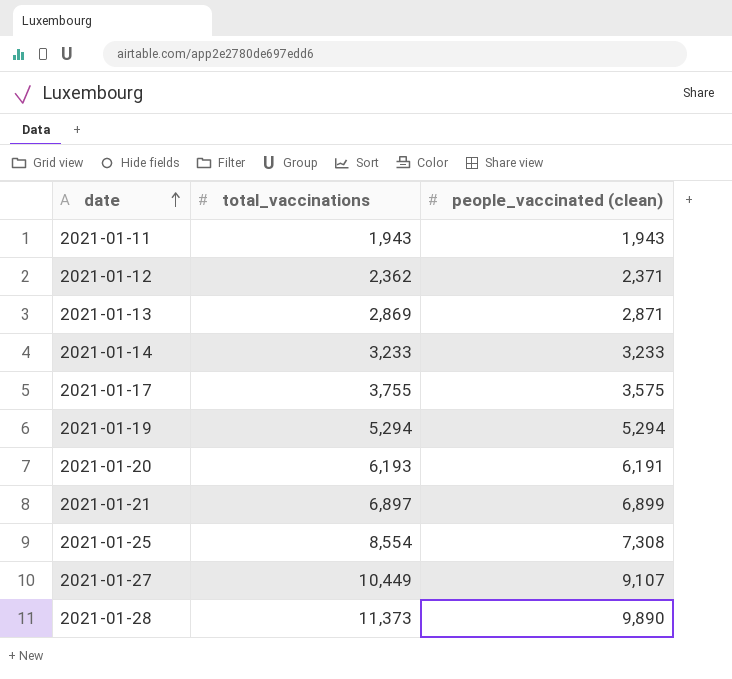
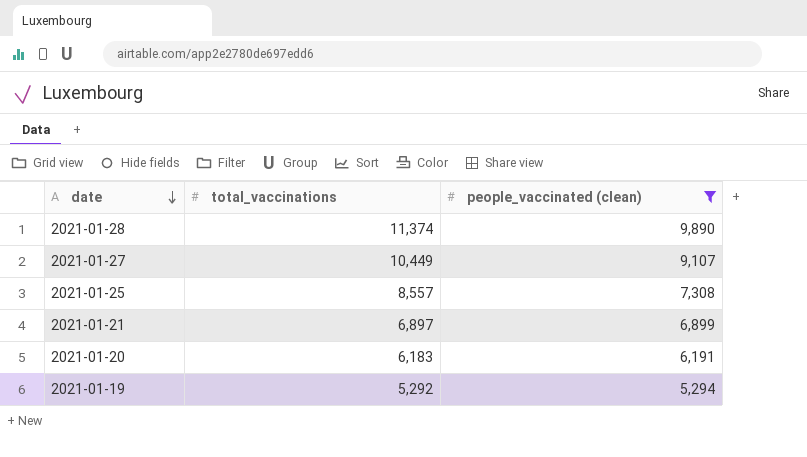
filter: none -> people_vaccinated (clean) >= 5,294
row order: date ascending -> date descending
2021-01-28 | total_vaccinations: 11,373 -> 11,374
2021-01-25 | total_vaccinations: 8,554 -> 8,557
2021-01-20 | total_vaccinations: 6,193 -> 6,183
2021-01-19 | total_vaccinations: 5,294 -> 5,292

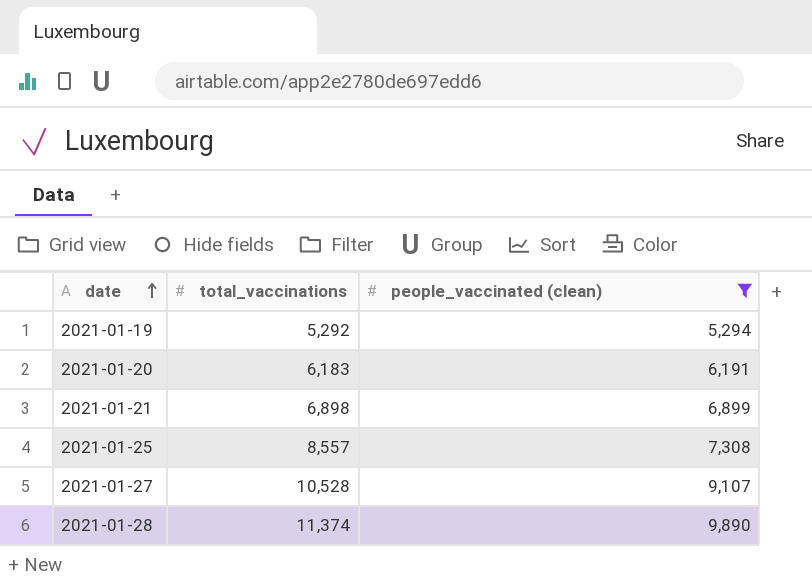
row order: date descending -> date ascending
2021-01-21 | total_vaccinations: 6,897 -> 6,898
2021-01-27 | total_vaccinations: 10,449 -> 10,528

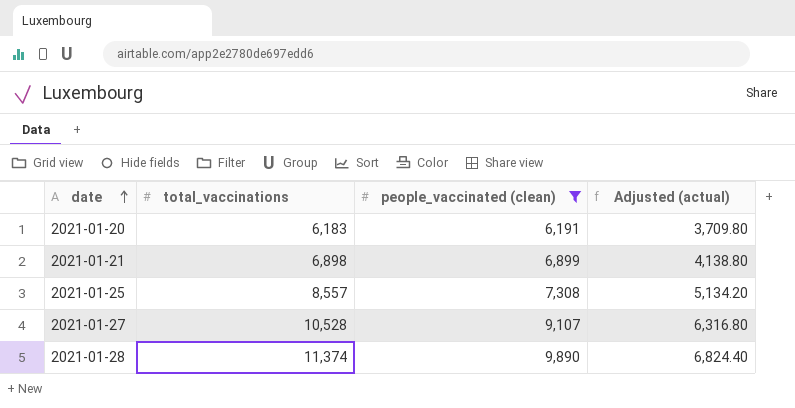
column Adjusted (actual) | formula: none -> [total_vaccinations] * 0.6
row 2021-01-19: 5,292 | 5,294 -> none

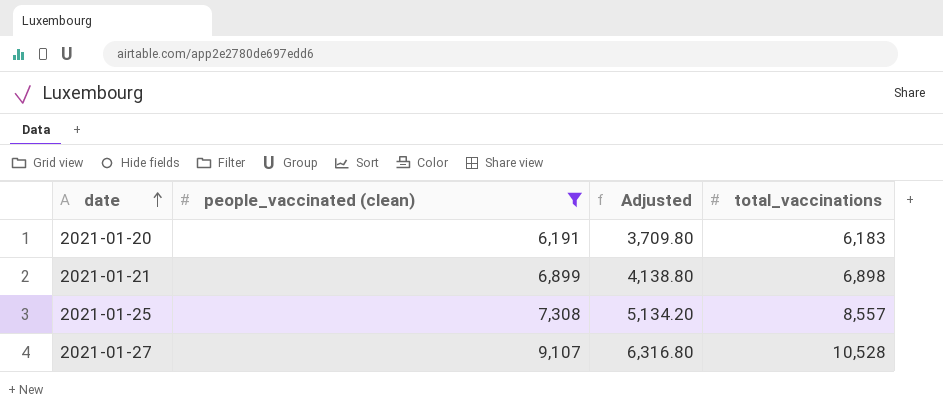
column name: Adjusted (actual) -> Adjusted
column total_vaccinations | position: 2 -> 4
row 2021-01-28: 11,374 | 9,890 | 6,824.40 -> none

